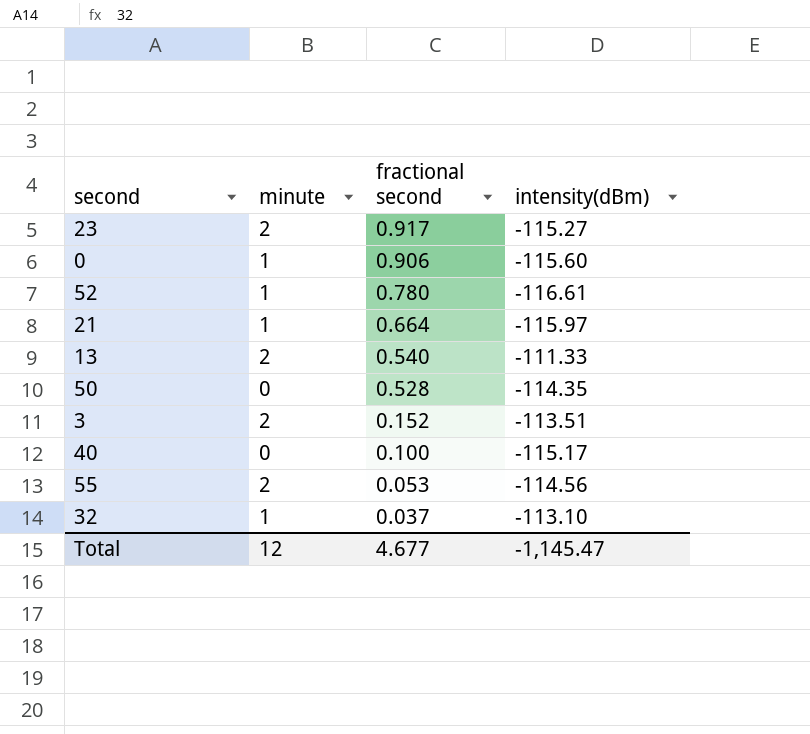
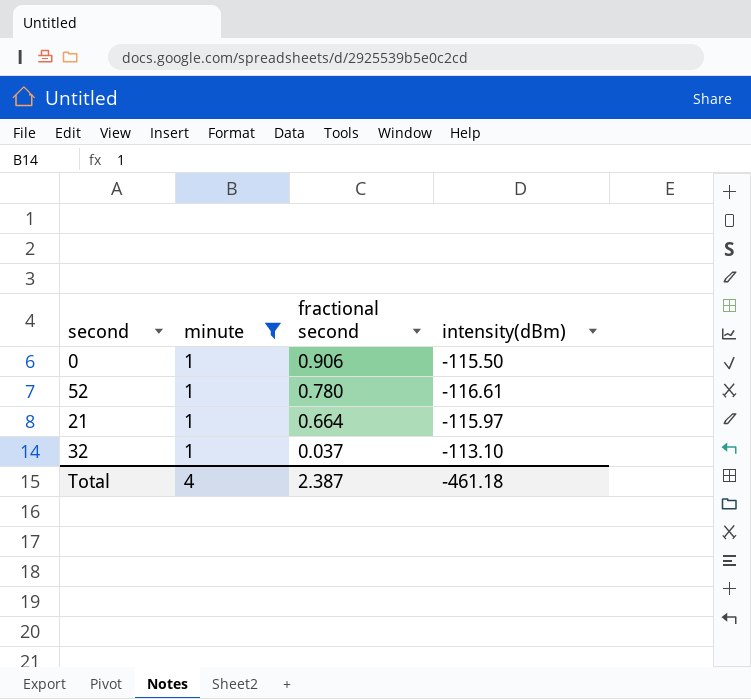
filter: none -> minute = 1
0 | intensity(dBm): -115.60 -> -115.50
Total | minute: 12 -> 4
Total | fractional second: 4.677 -> 2.387
Total | intensity(dBm): -1,145.47 -> -461.18

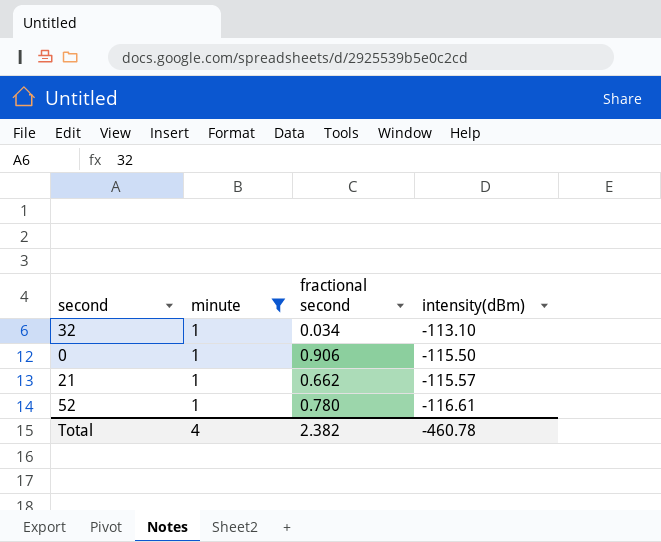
row order: fractional second descending -> intensity(dBm) descending
32 | fractional second: 0.037 -> 0.034
21 | fractional second: 0.664 -> 0.662
21 | intensity(dBm): -115.97 -> -115.57
Total | fractional second: 2.387 -> 2.382
Total | intensity(dBm): -461.18 -> -460.78

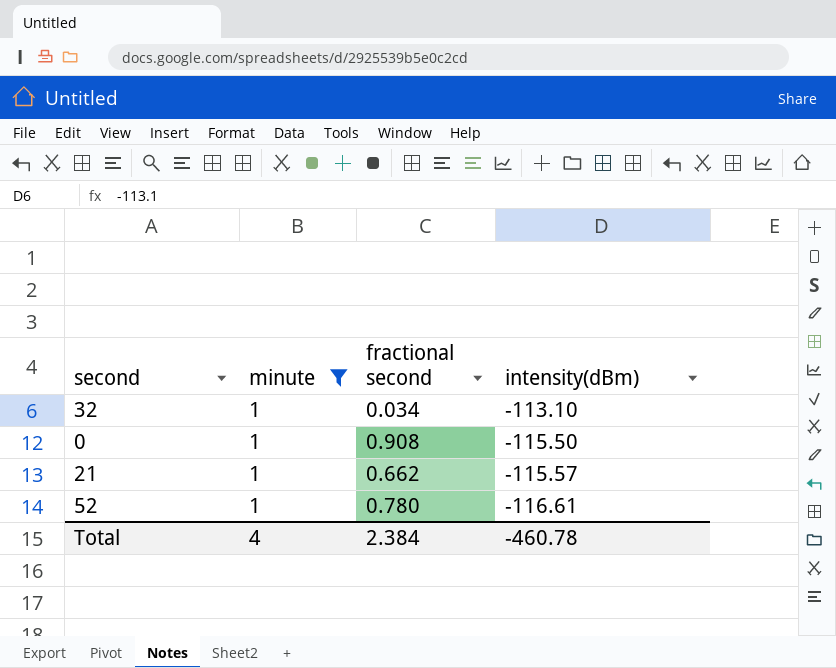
0 | fractional second: 0.906 -> 0.908
Total | fractional second: 2.382 -> 2.384

